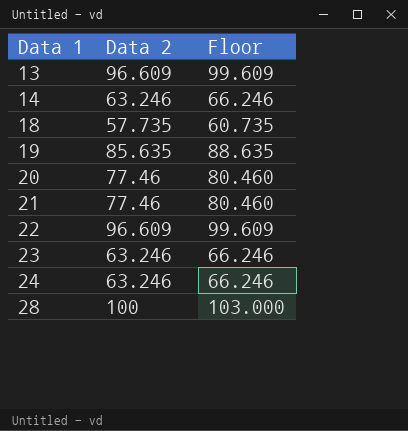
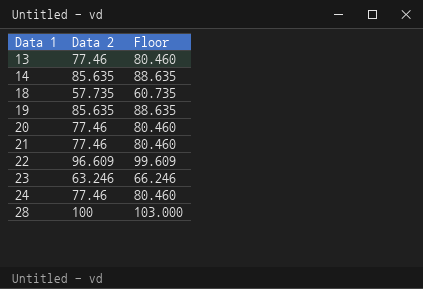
13 | Data 2: 96.609 -> 77.46
13 | Floor: 99.609 -> 80.460
14 | Data 2: 63.246 -> 85.635
14 | Floor: 66.246 -> 88.635
24 | Data 2: 63.246 -> 77.46
24 | Floor: 66.246 -> 80.460

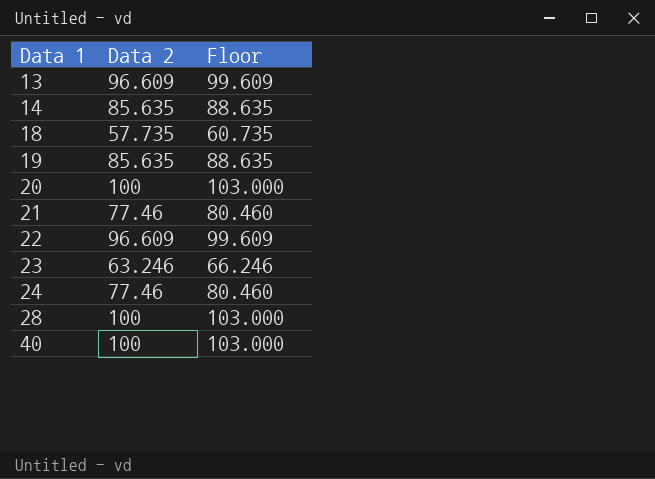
13 | Data 2: 77.46 -> 96.609
13 | Floor: 80.460 -> 99.609
20 | Data 2: 77.46 -> 100
20 | Floor: 80.460 -> 103.000
row 40: none -> 100 | 103.000

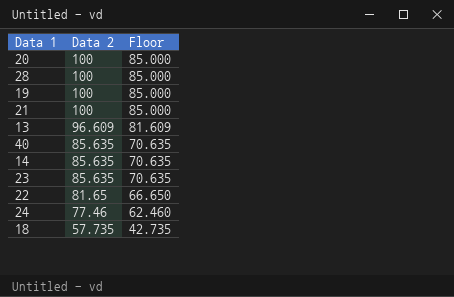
row order: Data 1 ascending -> Data 2 descending
column Floor | formula: [Data 2] + 3 -> [Data 2] - 15
19 | Data 2: 85.635 -> 100
21 | Data 2: 77.46 -> 100
40 | Data 2: 100 -> 85.635
23 | Data 2: 63.246 -> 85.635
22 | Data 2: 96.609 -> 81.65

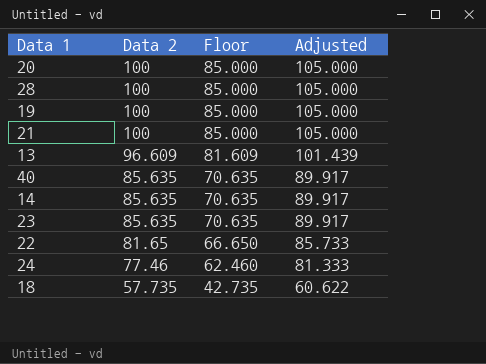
column Adjusted | formula: none -> [Data 2] * 1.05

